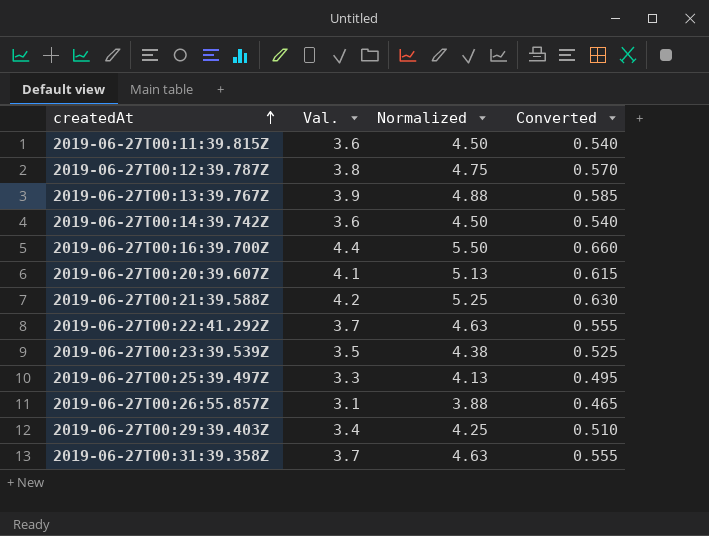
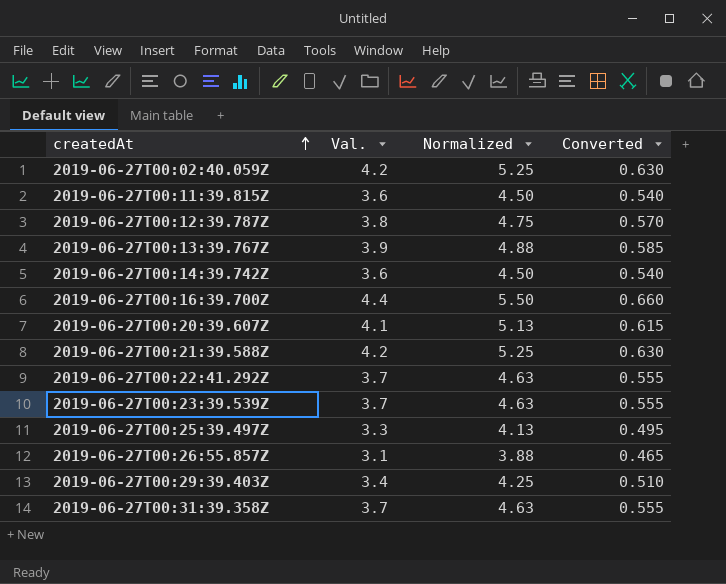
row 2019-06-27T00:02:40.059Z: none -> 4.2 | 5.25 | 0.630
2019-06-27T00:23:39.539Z | Val.: 3.5 -> 3.7
2019-06-27T00:23:39.539Z | Normalized: 4.38 -> 4.63
2019-06-27T00:23:39.539Z | Converted: 0.525 -> 0.555

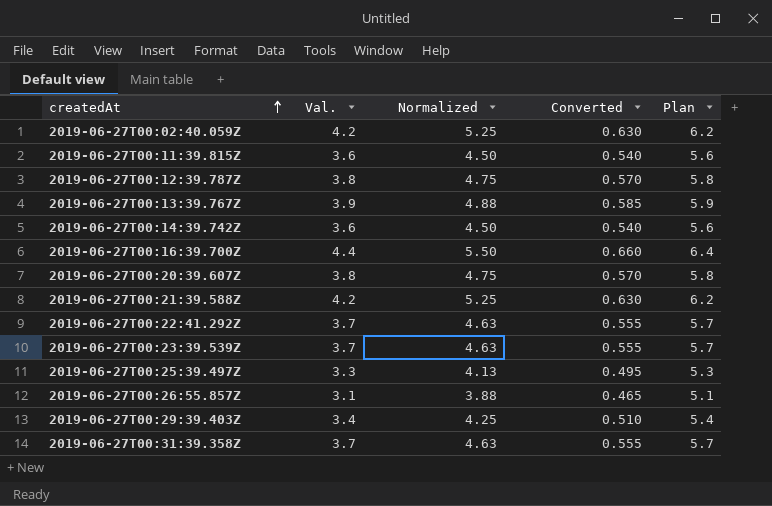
column Plan | formula: none -> [Val.] + 2
2019-06-27T00:20:39.607Z | Val.: 4.1 -> 3.8
2019-06-27T00:20:39.607Z | Normalized: 5.13 -> 4.75
2019-06-27T00:20:39.607Z | Converted: 0.615 -> 0.570

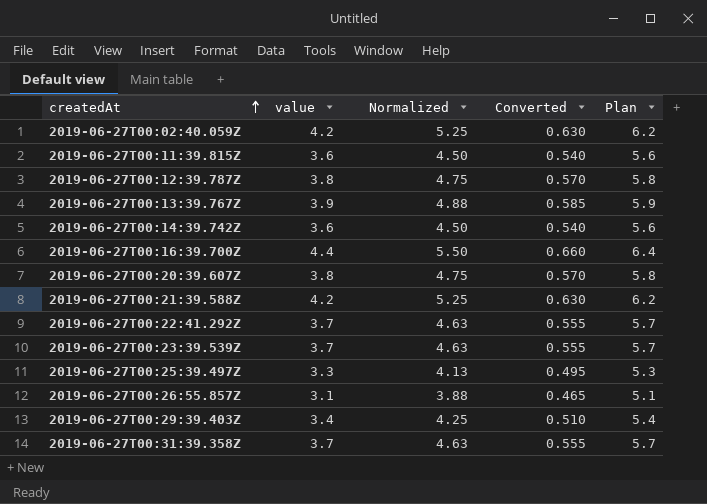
column name: Val. -> value

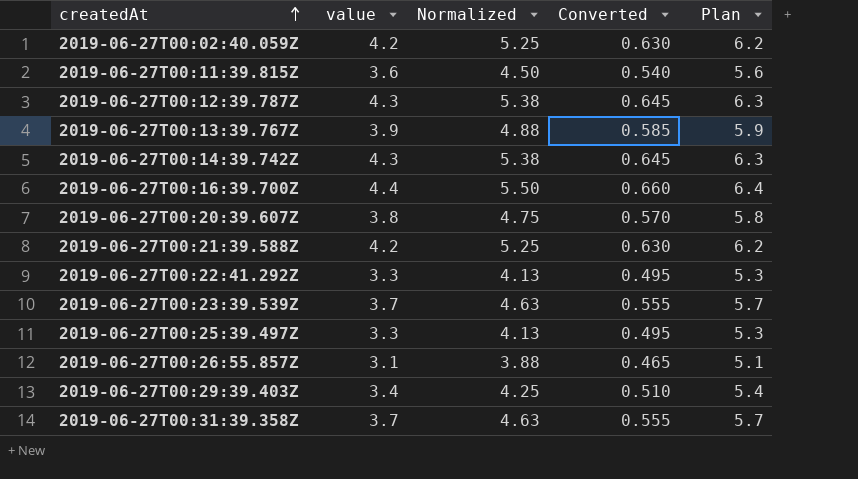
2019-06-27T00:12:39.787Z | value: 3.8 -> 4.3
2019-06-27T00:12:39.787Z | Normalized: 4.75 -> 5.38
2019-06-27T00:12:39.787Z | Converted: 0.570 -> 0.645
2019-06-27T00:12:39.787Z | Plan: 5.8 -> 6.3
2019-06-27T00:14:39.742Z | value: 3.6 -> 4.3
2019-06-27T00:14:39.742Z | Normalized: 4.50 -> 5.38
2019-06-27T00:14:39.742Z | Converted: 0.540 -> 0.645
2019-06-27T00:14:39.742Z | Plan: 5.6 -> 6.3
2019-06-27T00:22:41.292Z | value: 3.7 -> 3.3
2019-06-27T00:22:41.292Z | Normalized: 4.63 -> 4.13
2019-06-27T00:22:41.292Z | Converted: 0.555 -> 0.495
2019-06-27T00:22:41.292Z | Plan: 5.7 -> 5.3

